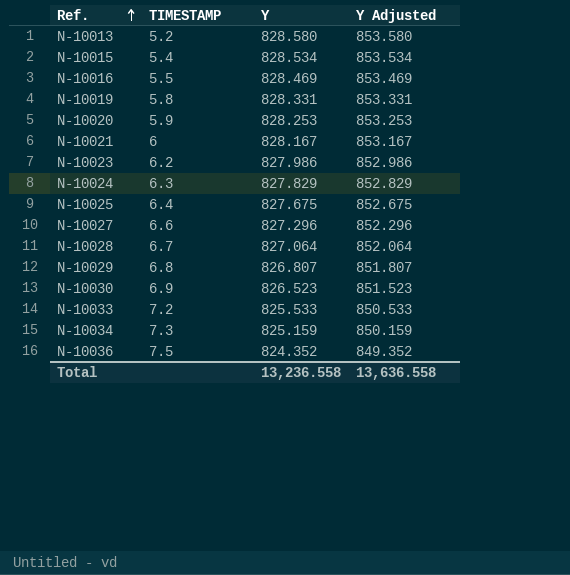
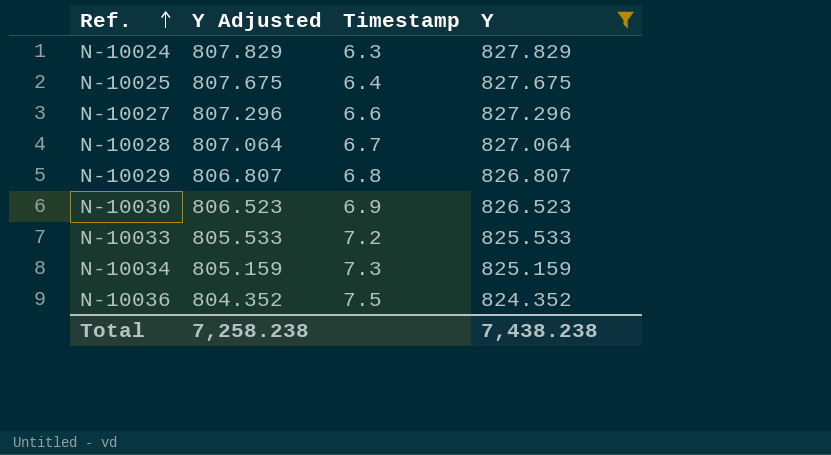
filter: none -> Y <= 827.829
column Y Adjusted | formula: [Y] + 25 -> [Y] - 20
column Y Adjusted | position: 4 -> 2
column name: TIMESTAMP -> Timestamp
Total | Y Adjusted: 13,636.558 -> 7,258.238
Total | Y: 13,236.558 -> 7,438.238

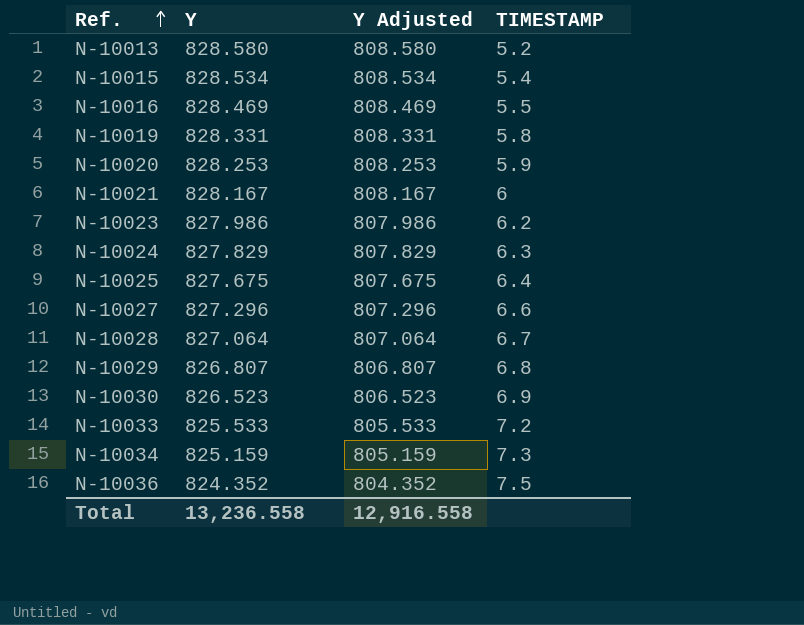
filter: Y <= 827.829 -> none
column Y | position: 4 -> 2
column name: Timestamp -> TIMESTAMP
Total | Y: 7,438.238 -> 13,236.558
Total | Y Adjusted: 7,258.238 -> 12,916.558

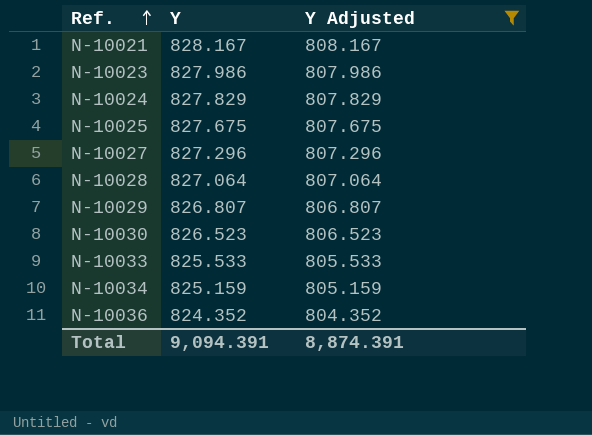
filter: none -> Y Adjusted <= 808.167
column TIMESTAMP | position: 4 -> none
Total | Y: 13,236.558 -> 9,094.391
Total | Y Adjusted: 12,916.558 -> 8,874.391

